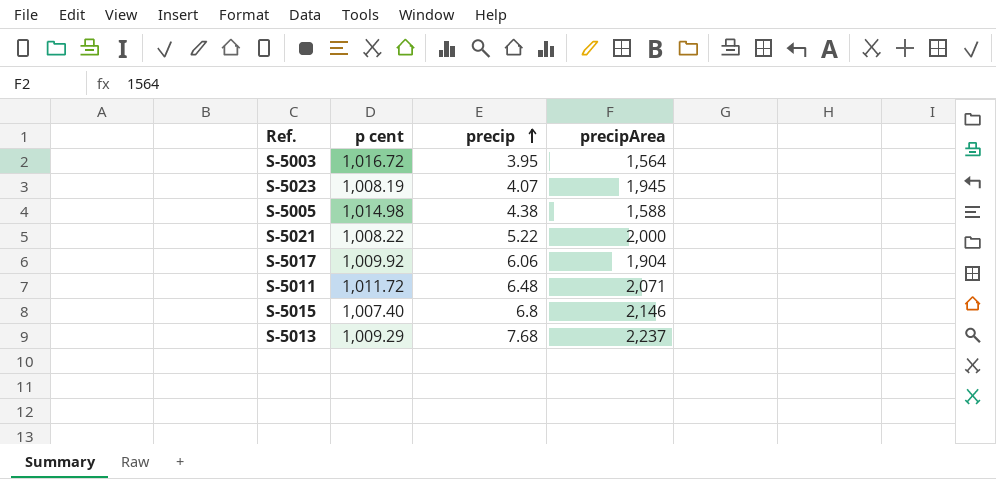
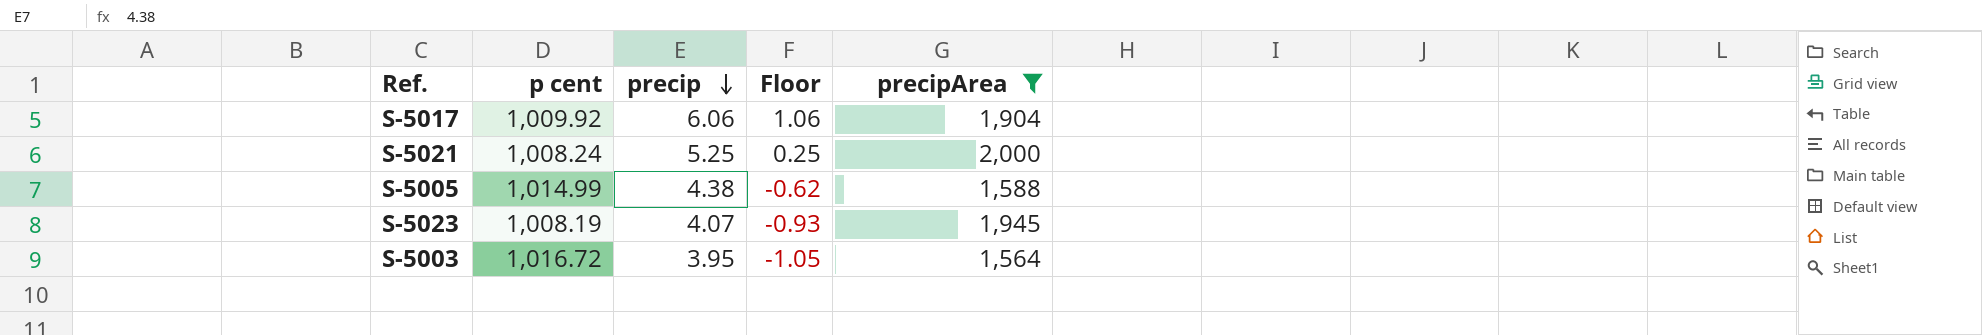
filter: none -> precipArea <= 2,000
row order: precip ascending -> precip descending
column Floor | formula: none -> [precip] - 5
S-5021 | p cent: 1,008.22 -> 1,008.24
S-5021 | precip: 5.22 -> 5.25
S-5005 | p cent: 1,014.98 -> 1,014.99

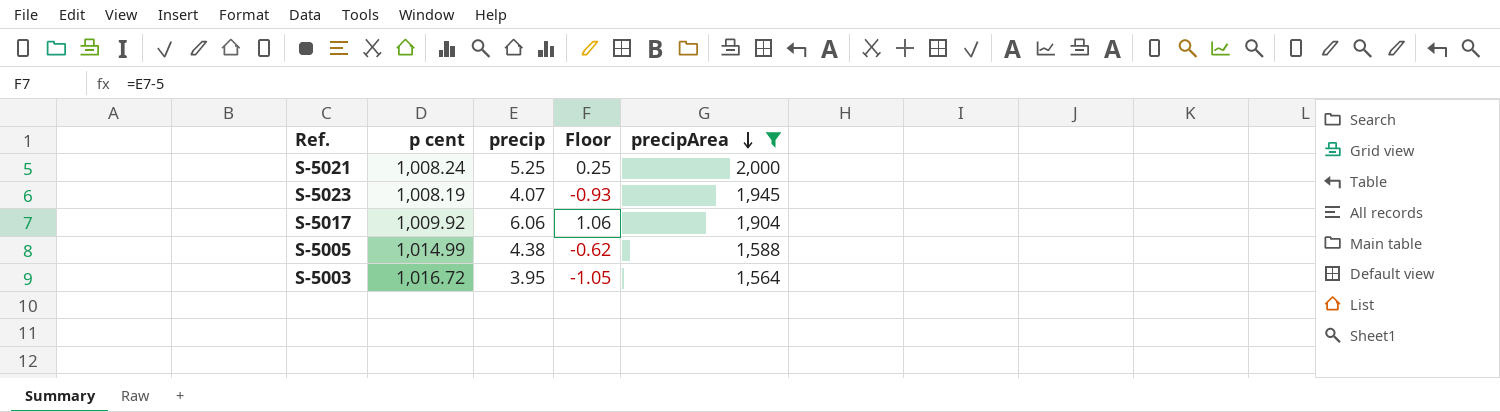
row order: precip descending -> precipArea descending

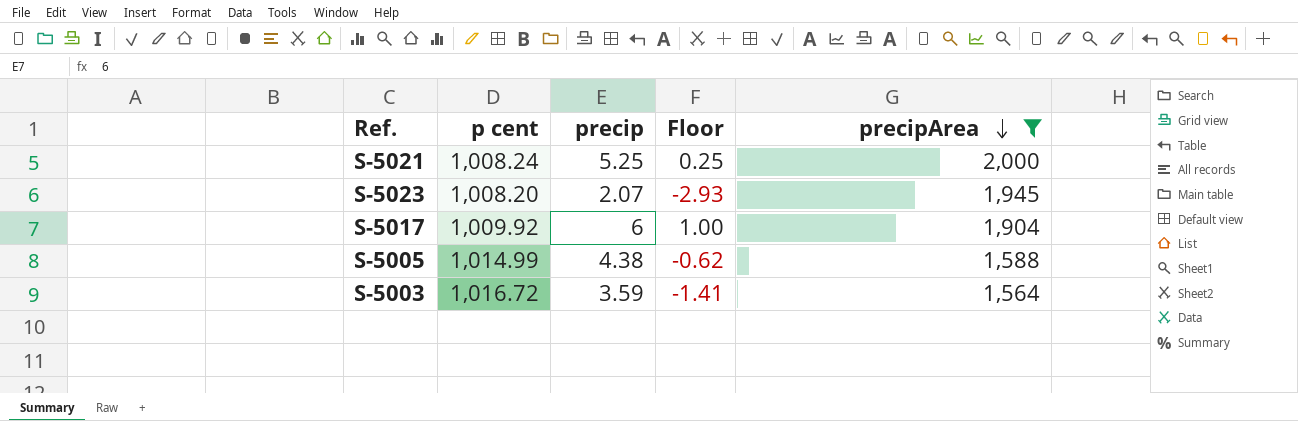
S-5023 | p cent: 1,008.19 -> 1,008.20
S-5023 | precip: 4.07 -> 2.07
S-5023 | Floor: -0.93 -> -2.93
S-5017 | precip: 6.06 -> 6
S-5017 | Floor: 1.06 -> 1.00
S-5003 | precip: 3.95 -> 3.59
S-5003 | Floor: -1.05 -> -1.41

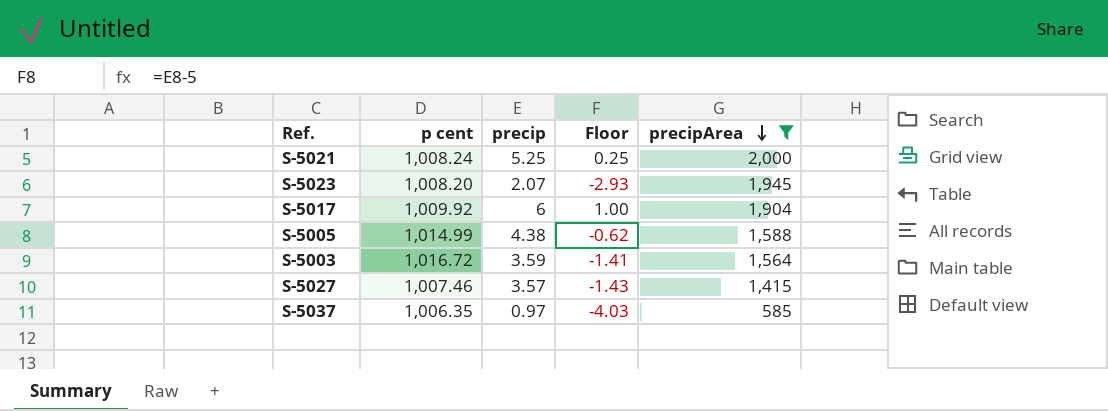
row S-5027: none -> 1,007.46 | 3.57 | -1.43 | 1,415
row S-5037: none -> 1,006.35 | 0.97 | -4.03 | 585

